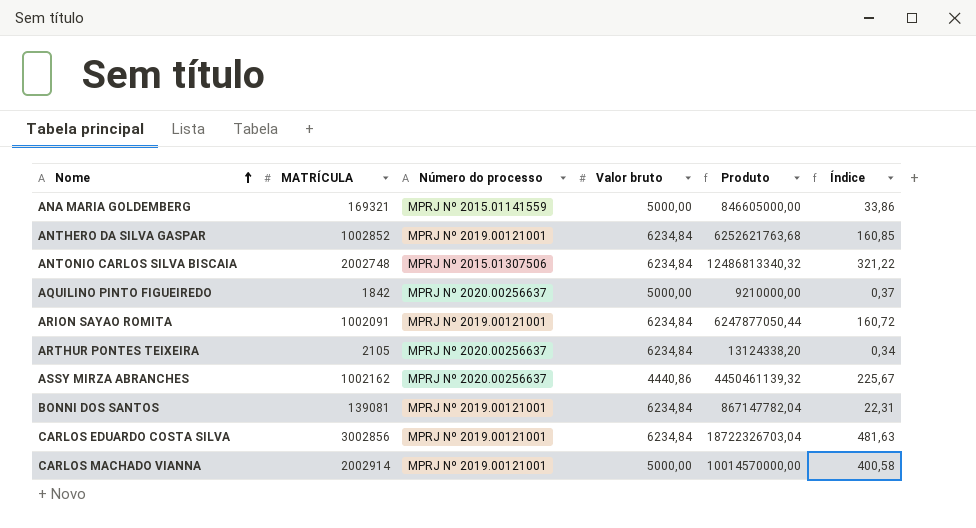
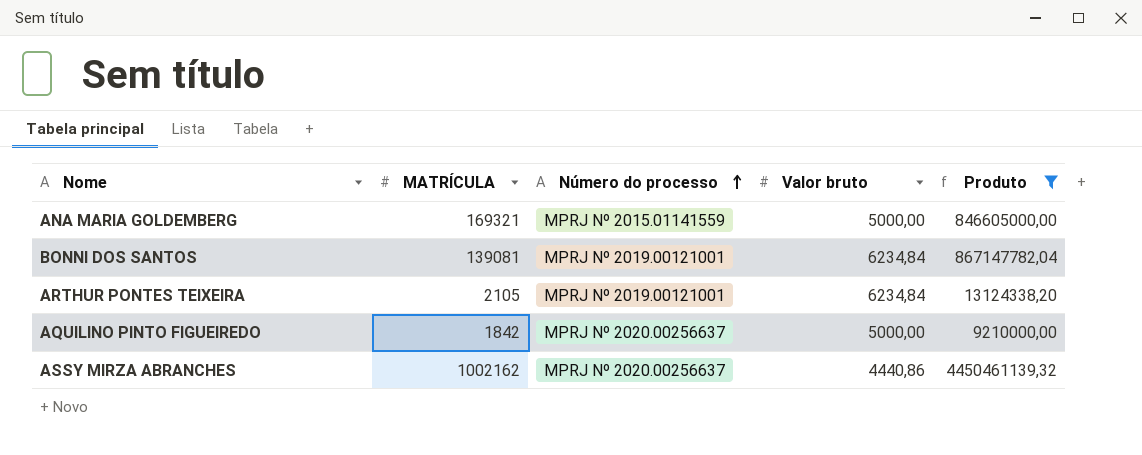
filter: none -> Produto <= 4450461139,32
row order: Nome ascending -> Número do processo ascending
column Índice | formula: [MATRÍCULA] / [Valor bruto] -> none
ARTHUR PONTES TEIXEIRA | Número do processo: MPRJ Nº 2020.00256637 -> MPRJ Nº 2019.00121001

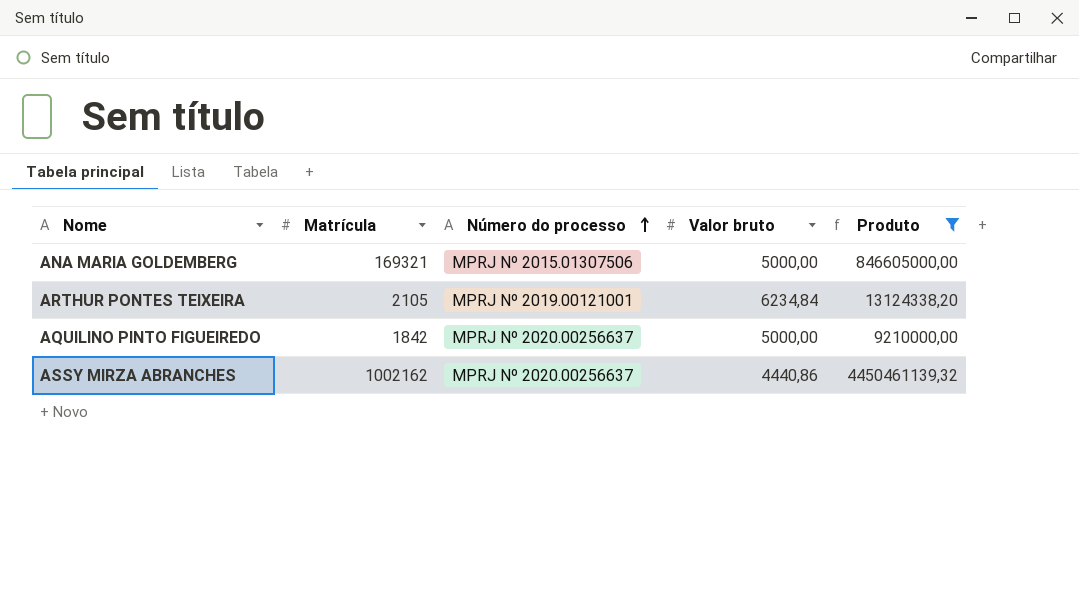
column name: MATRÍCULA -> Matrícula
row BONNI DOS SANTOS: 139081 | MPRJ Nº 2019.00121001 | 6234,84 | 867147782,04 -> none
ANA MARIA GOLDEMBERG | Número do processo: MPRJ Nº 2015.01141559 -> MPRJ Nº 2015.01307506

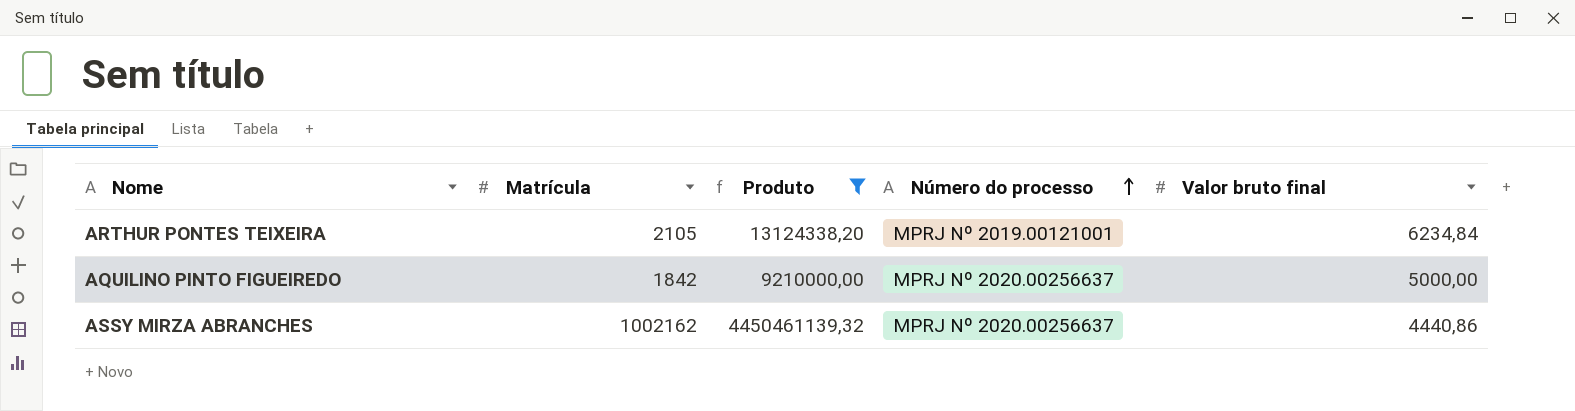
column Produto | position: 5 -> 3
column name: Valor bruto -> Valor bruto final
row ANA MARIA GOLDEMBERG: 169321 | MPRJ Nº 2015.01307506 | 5000,00 | 846605000,00 -> none

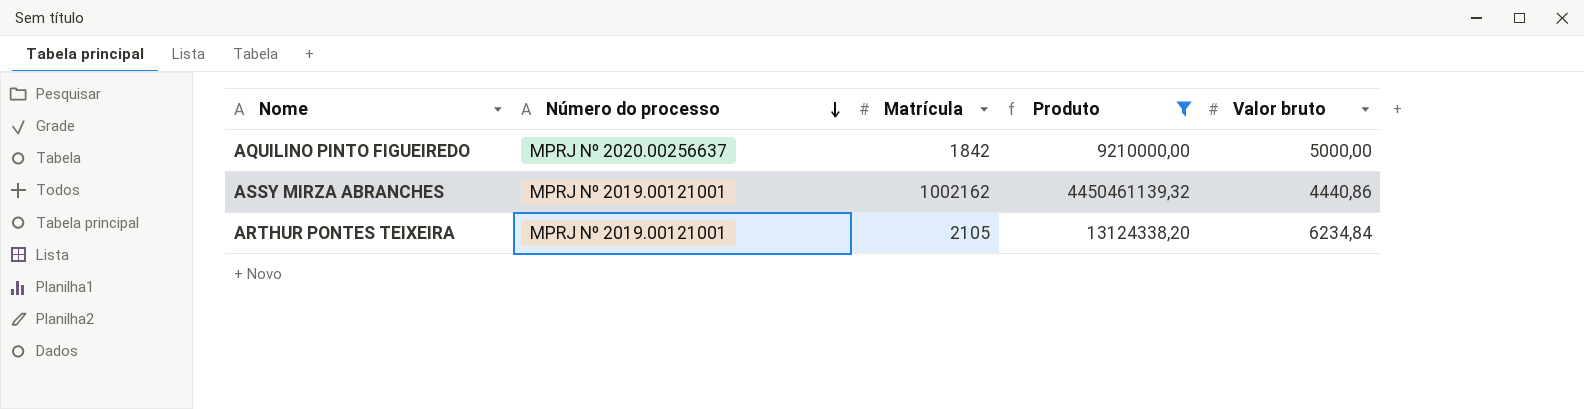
row order: Número do processo ascending -> Número do processo descending
column Número do processo | position: 4 -> 2
column name: Valor bruto final -> Valor bruto
ASSY MIRZA ABRANCHES | Número do processo: MPRJ Nº 2020.00256637 -> MPRJ Nº 2019.00121001

